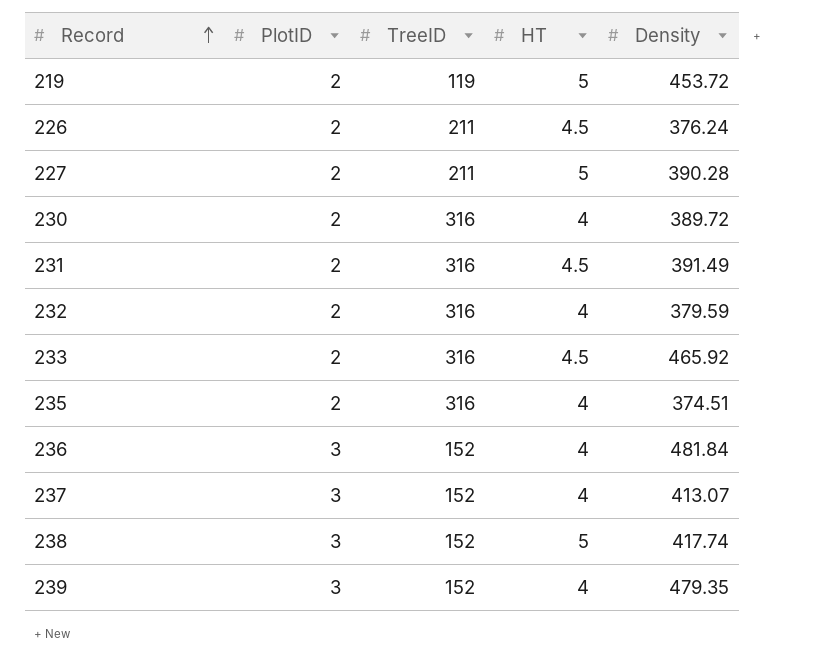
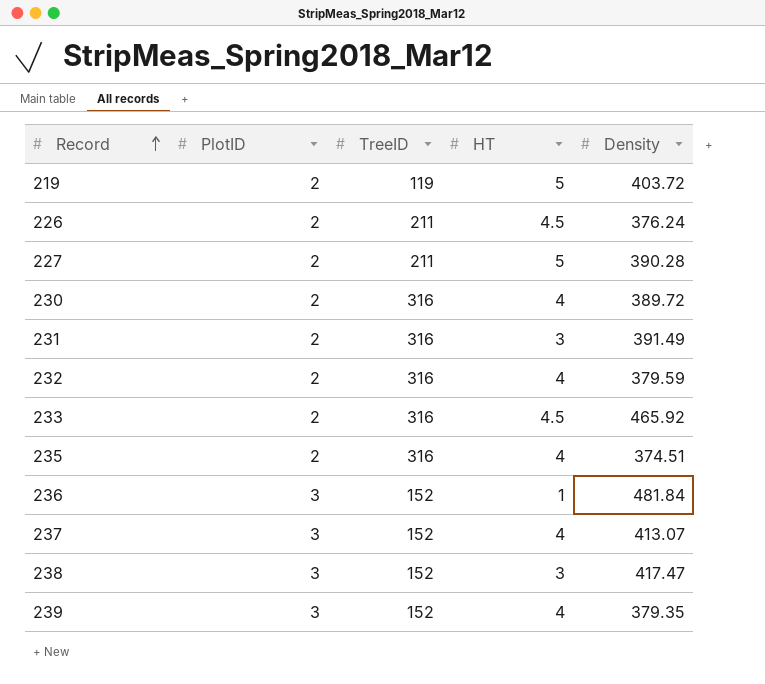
219 | Density: 453.72 -> 403.72
231 | HT: 4.5 -> 3
236 | HT: 4 -> 1
238 | HT: 5 -> 3
238 | Density: 417.74 -> 417.47
239 | Density: 479.35 -> 379.35

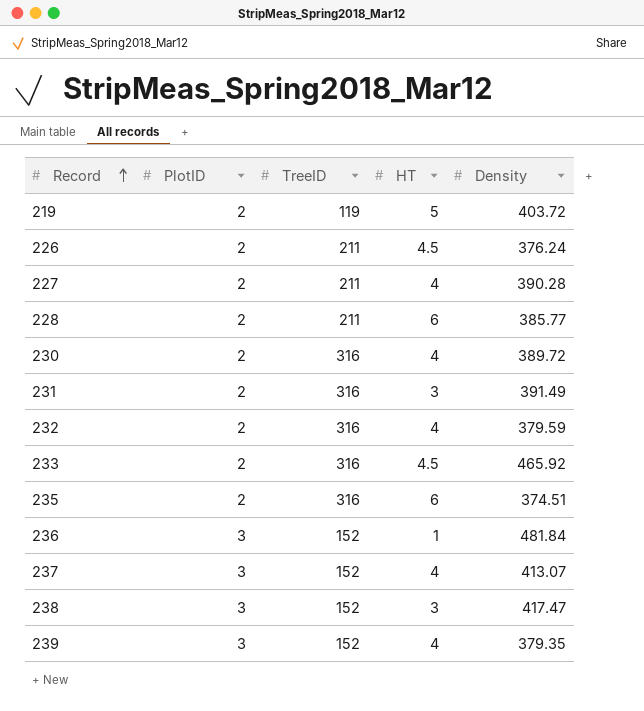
227 | HT: 5 -> 4
row 228: none -> 2 | 211 | 6 | 385.77
235 | HT: 4 -> 6

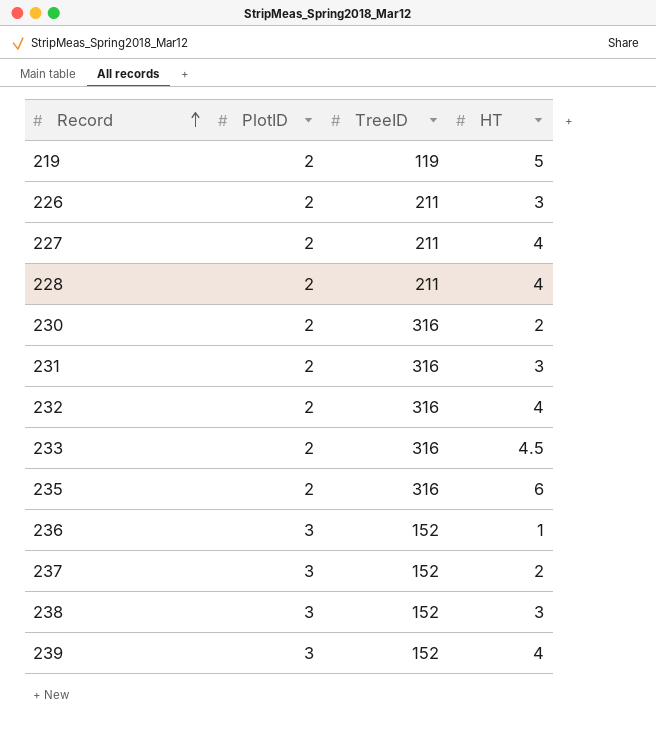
column Density | position: 5 -> none
226 | HT: 4.5 -> 3
228 | HT: 6 -> 4
230 | HT: 4 -> 2
237 | HT: 4 -> 2

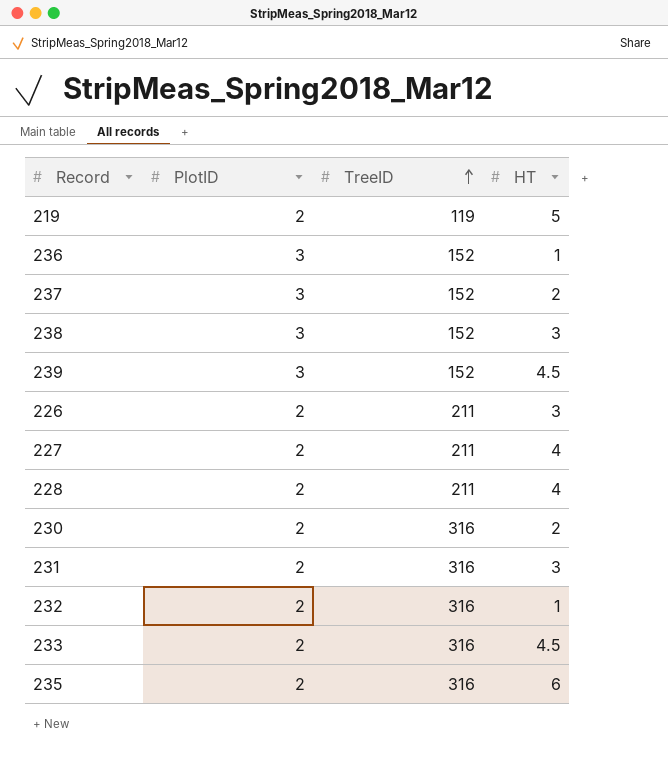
row order: Record ascending -> TreeID ascending
239 | HT: 4 -> 4.5
232 | HT: 4 -> 1

